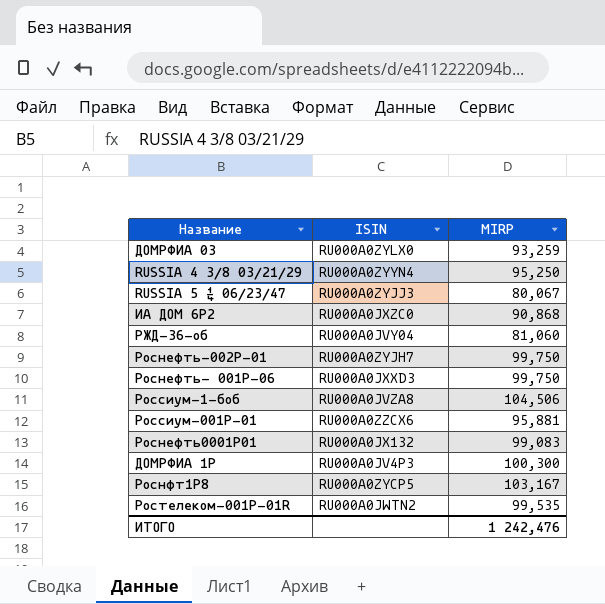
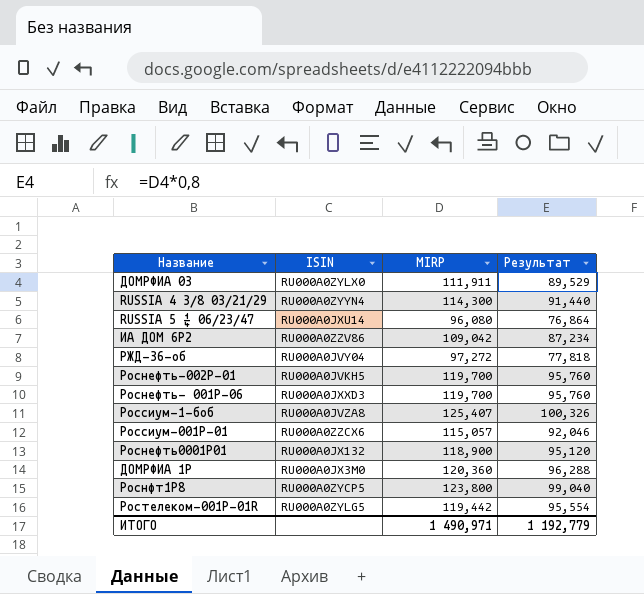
column Результат | formula: none -> [MIRP] * 0,8
ДОМРФИА 03 | MIRP: 93,259 -> 111,911
RUSSIA 4 3/8 03/21/29 | MIRP: 95,250 -> 114,300
RUSSIA 5 ¼ 06/23/47 | ISIN: RU000A0ZYJJ3 -> RU000A0JXU14
RUSSIA 5 ¼ 06/23/47 | MIRP: 80,067 -> 96,080
ИА ДОМ 6P2 | ISIN: RU000A0JXZC0 -> RU000A0ZZV86
ИА ДОМ 6P2 | MIRP: 90,868 -> 109,042
РЖД-36-об | MIRP: 81,060 -> 97,272
Роснефть-002Р-01 | ISIN: RU000A0ZYJH7 -> RU000A0JVKH5
Роснефть-002Р-01 | MIRP: 99,750 -> 119,700
Роснефть- 001Р-06 | MIRP: 99,750 -> 119,700
Россиум-1-боб | MIRP: 104,506 -> 125,407
Россиум-001Р-01 | MIRP: 95,881 -> 115,057
Роснефть0001Р01 | MIRP: 99,083 -> 118,900
ДОМРФИА 1P | ISIN: RU000A0JV4P3 -> RU000A0JX3M0
ДОМРФИА 1P | MIRP: 100,300 -> 120,360
Роснфт1P8 | MIRP: 103,167 -> 123,800
Ростелеком-001P-01R | ISIN: RU000A0JWTN2 -> RU000A0ZYLG5
Ростелеком-001P-01R | MIRP: 99,535 -> 119,442
ИТОГО | MIRP: 1 242,476 -> 1 490,971

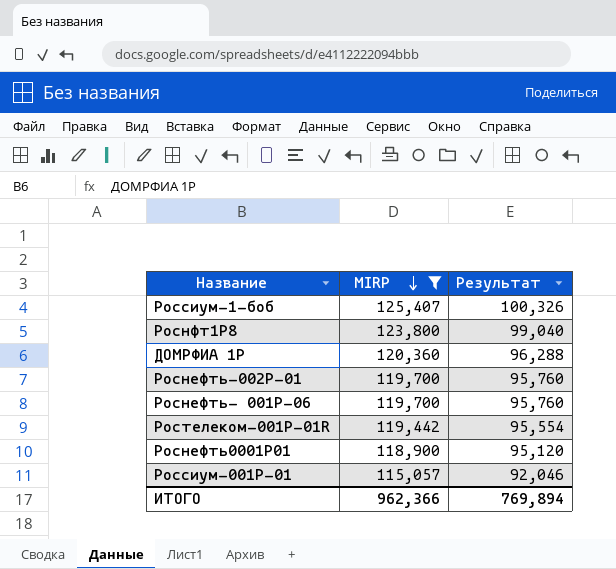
filter: none -> MIRP >= 115,057
row order: none -> MIRP descending
column ISIN | position: 2 -> none
ИТОГО | MIRP: 1 490,971 -> 962,366
ИТОГО | Результат: 1 192,779 -> 769,894

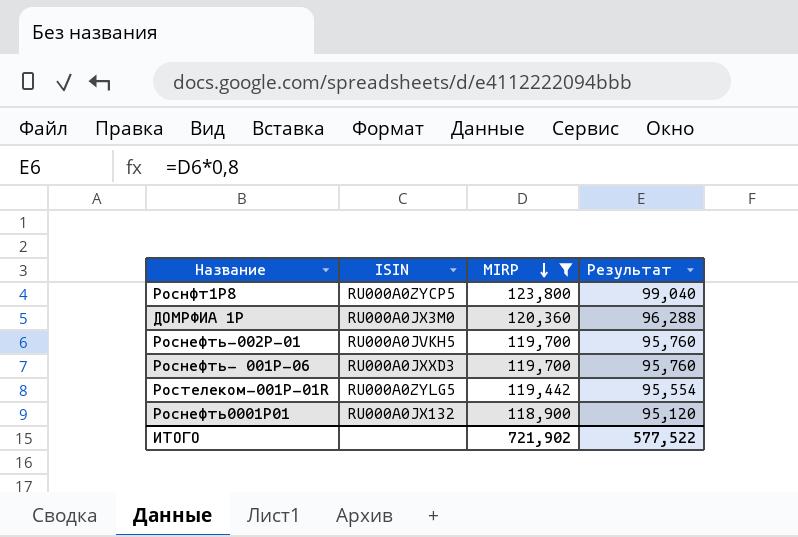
column ISIN | position: none -> 2
row Россиум-1-боб: 125,407 | 100,326 -> none
row Россиум-001Р-01: 115,057 | 92,046 -> none
ИТОГО | MIRP: 962,366 -> 721,902
ИТОГО | Результат: 769,894 -> 577,522

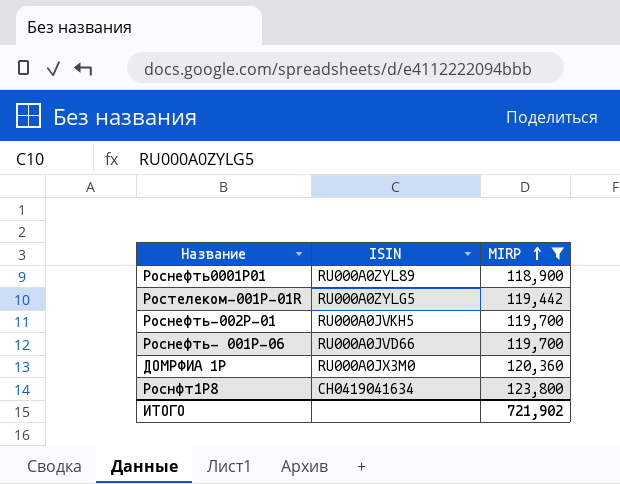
row order: MIRP descending -> MIRP ascending
column Результат | formula: [MIRP] * 0,8 -> none
Роснефть0001Р01 | ISIN: RU000A0JX132 -> RU000A0ZYL89
Роснефть- 001Р-06 | ISIN: RU000A0JXXD3 -> RU000A0JVD66
Роснфт1P8 | ISIN: RU000A0ZYCP5 -> CH0419041634

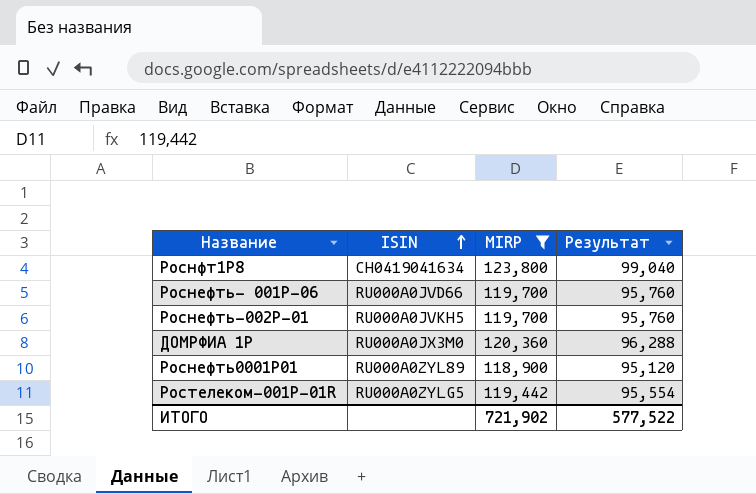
row order: MIRP ascending -> ISIN ascending
column Результат | formula: none -> [MIRP] * 0,8

